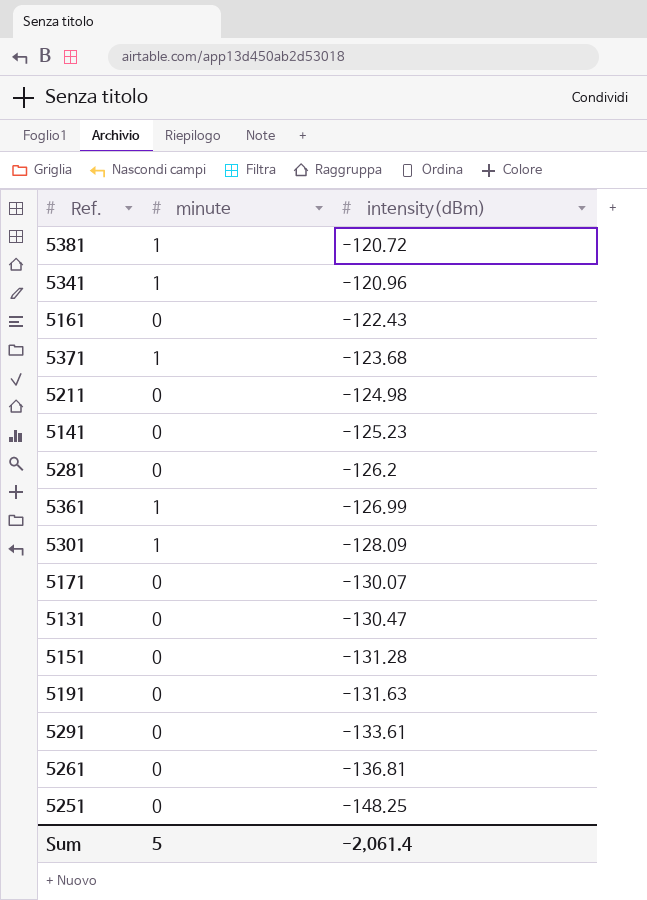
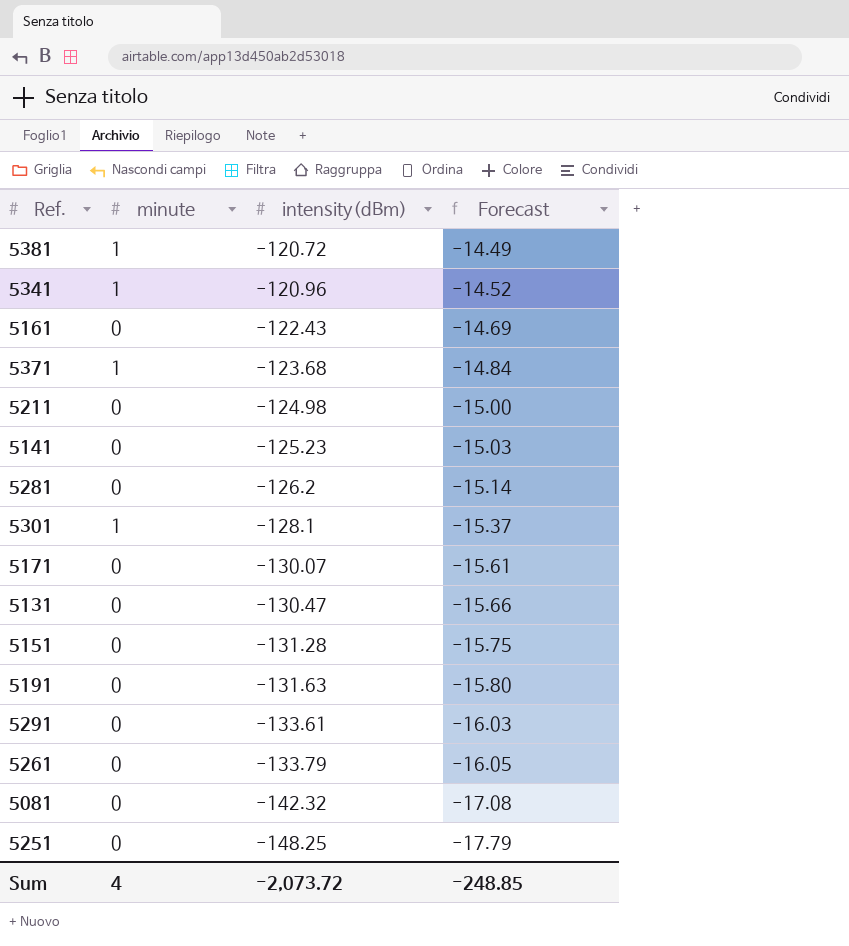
column Forecast | formula: none -> [intensity(dBm)] * 0.12
row 5361: 1 | -126.99 -> none
5301 | intensity(dBm): -128.09 -> -128.1
5261 | intensity(dBm): -136.81 -> -133.79
row 5081: none -> 0 | -142.32 | -17.08
Sum | minute: 5 -> 4
Sum | intensity(dBm): -2,061.4 -> -2,073.72

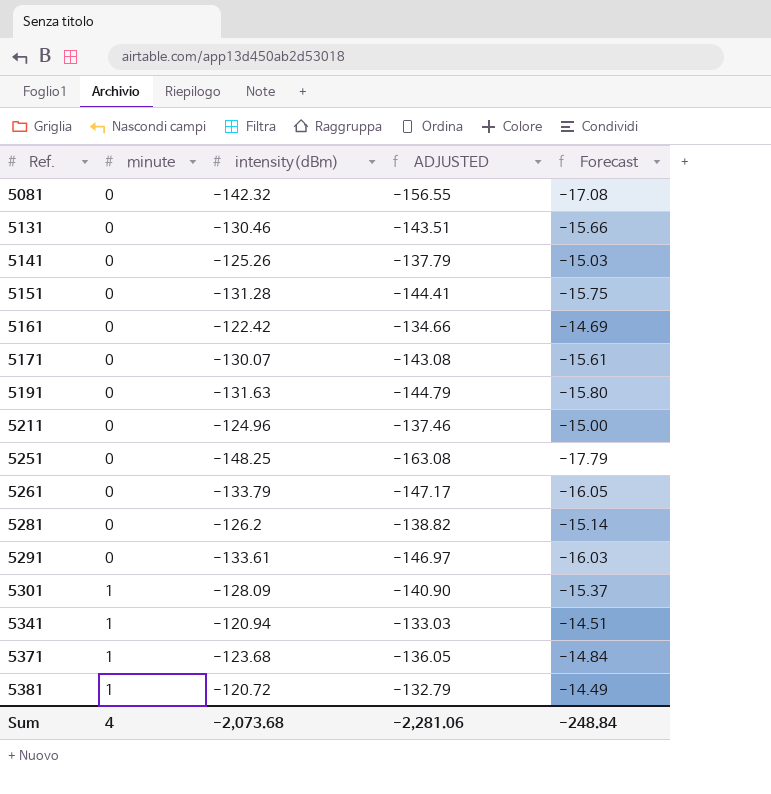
row order: intensity(dBm) descending -> Ref. ascending
column ADJUSTED | formula: none -> [intensity(dBm)] * 1.1
5131 | intensity(dBm): -130.47 -> -130.46
5141 | intensity(dBm): -125.23 -> -125.26
5161 | intensity(dBm): -122.43 -> -122.42
5211 | intensity(dBm): -124.98 -> -124.96
5301 | intensity(dBm): -128.1 -> -128.09
5341 | intensity(dBm): -120.96 -> -120.94
5341 | Forecast: -14.52 -> -14.51
Sum | intensity(dBm): -2,073.72 -> -2,073.68
Sum | Forecast: -248.85 -> -248.84

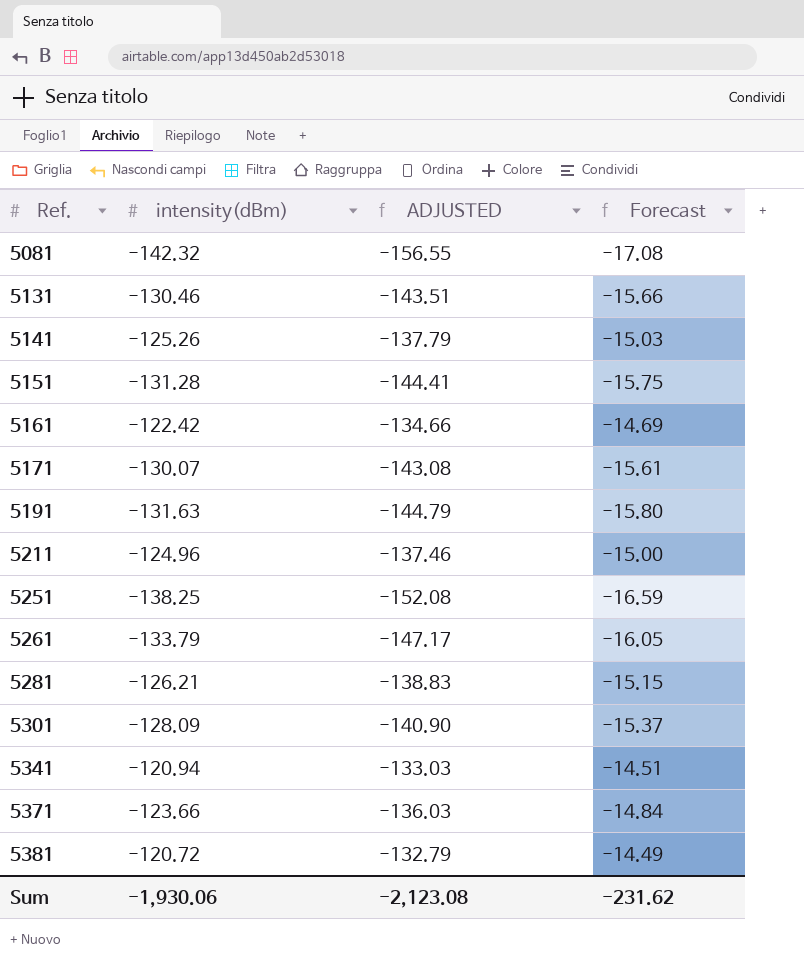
column minute | position: 2 -> none
row 5291: 0 | -133.61 | -146.97 | -16.03 -> none
5251 | intensity(dBm): -148.25 -> -138.25
5251 | ADJUSTED: -163.08 -> -152.08
5251 | Forecast: -17.79 -> -16.59
5281 | intensity(dBm): -126.2 -> -126.21
5281 | ADJUSTED: -138.82 -> -138.83
5281 | Forecast: -15.14 -> -15.15
5371 | intensity(dBm): -123.68 -> -123.66
5371 | ADJUSTED: -136.05 -> -136.03
Sum | intensity(dBm): -2,073.68 -> -1,930.06
Sum | ADJUSTED: -2,281.06 -> -2,123.08
Sum | Forecast: -248.84 -> -231.62

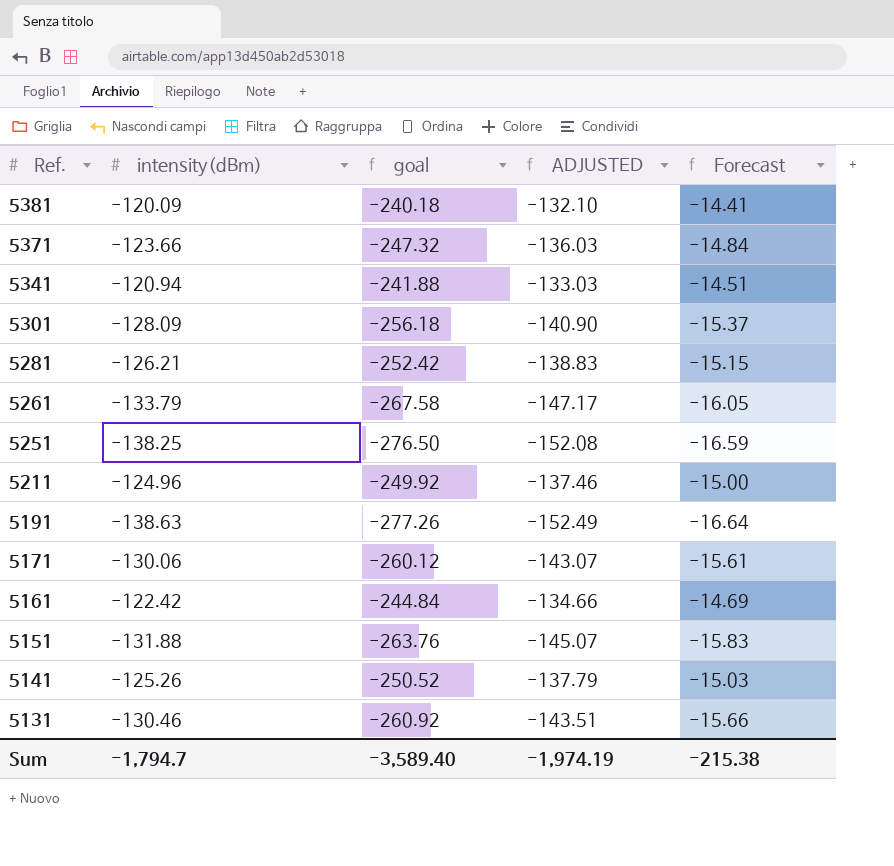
row order: Ref. ascending -> Ref. descending
column goal | formula: none -> [intensity(dBm)] * 2
row 5081: -142.32 | -156.55 | -17.08 -> none
5381 | intensity(dBm): -120.72 -> -120.09
5381 | ADJUSTED: -132.79 -> -132.10
5381 | Forecast: -14.49 -> -14.41
5191 | intensity(dBm): -131.63 -> -138.63
5191 | ADJUSTED: -144.79 -> -152.49
5191 | Forecast: -15.80 -> -16.64
5171 | intensity(dBm): -130.07 -> -130.06
5171 | ADJUSTED: -143.08 -> -143.07
5151 | intensity(dBm): -131.28 -> -131.88
5151 | ADJUSTED: -144.41 -> -145.07
5151 | Forecast: -15.75 -> -15.83
Sum | intensity(dBm): -1,930.06 -> -1,794.7
Sum | ADJUSTED: -2,123.08 -> -1,974.19
Sum | Forecast: -231.62 -> -215.38

